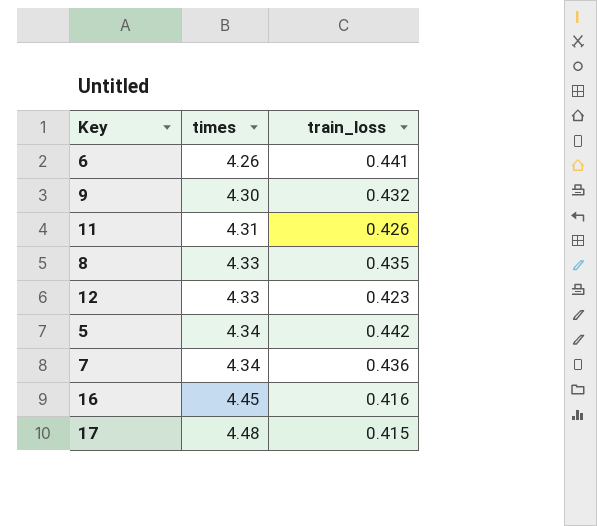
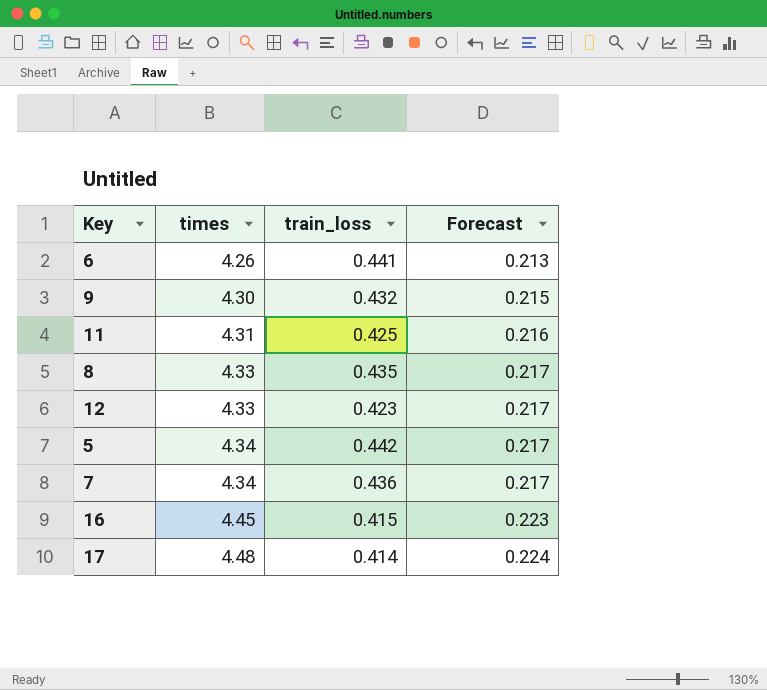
column Forecast | formula: none -> [times] * 0.05
11 | train_loss: 0.426 -> 0.425
16 | train_loss: 0.416 -> 0.415
17 | train_loss: 0.415 -> 0.414

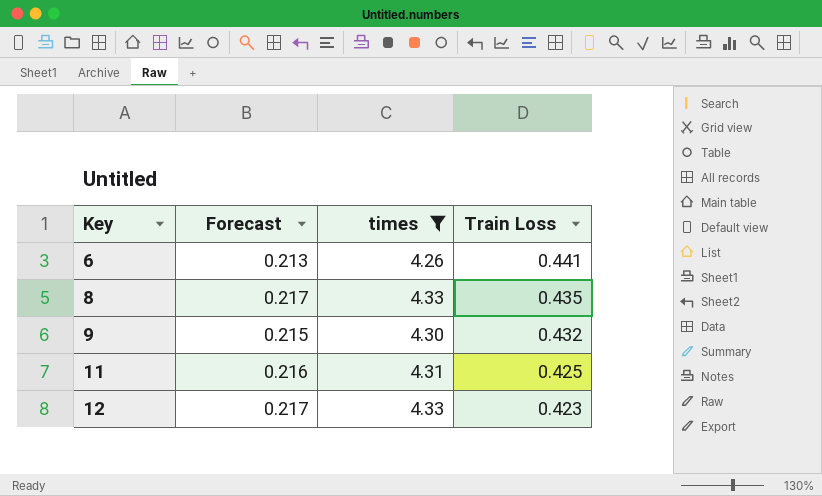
filter: none -> times <= 4.33
row order: times ascending -> Key ascending
column Forecast | position: 4 -> 2
column name: train_loss -> Train Loss

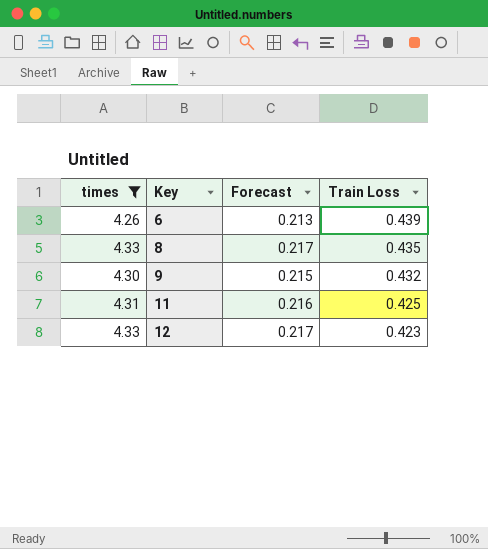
column times | position: 3 -> 1
6 | Train Loss: 0.441 -> 0.439

